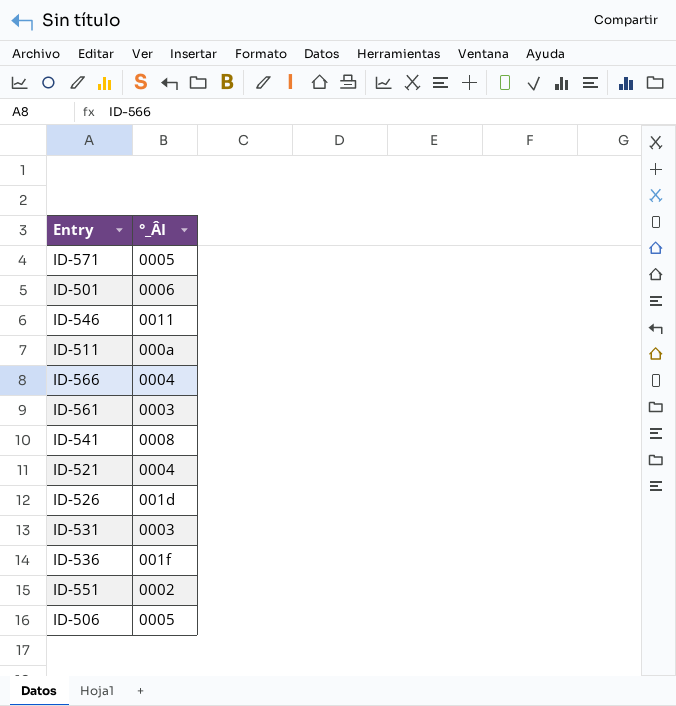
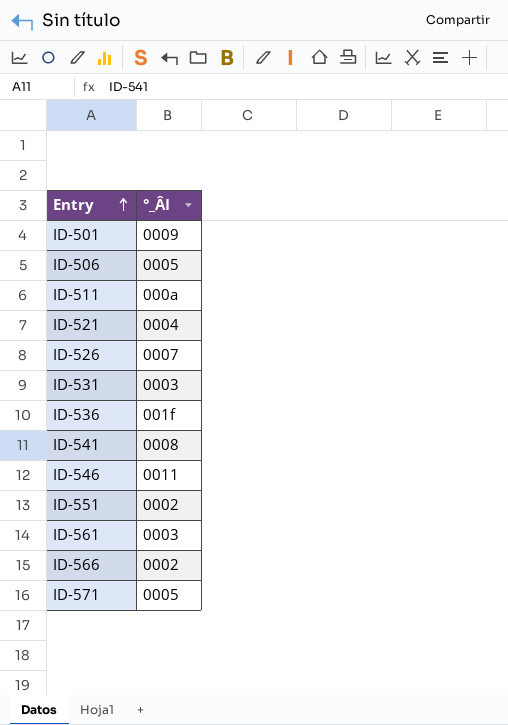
row order: none -> Entry ascending
ID-501 | °_ÂI: 0006 -> 0009
ID-526 | °_ÂI: 001d -> 0007
ID-566 | °_ÂI: 0004 -> 0002

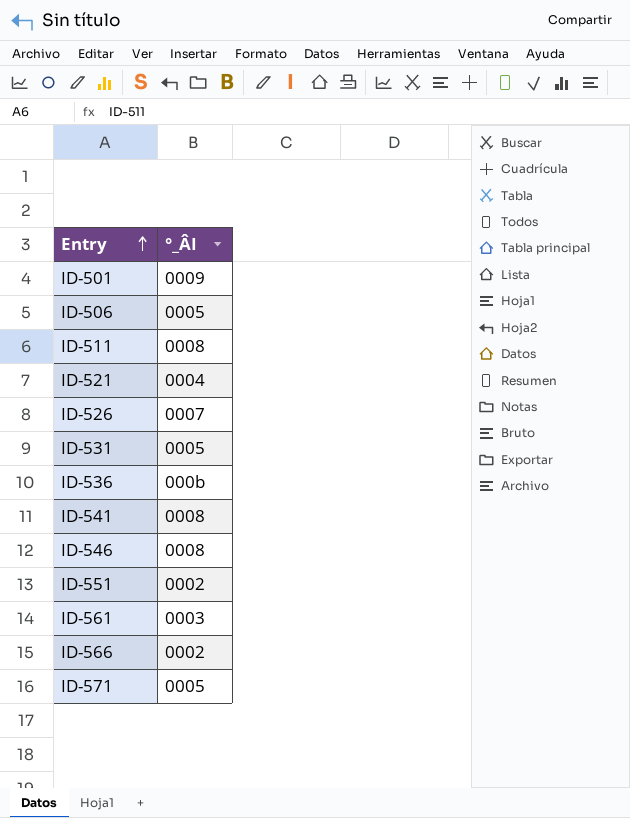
ID-511 | °_ÂI: 000a -> 0008
ID-531 | °_ÂI: 0003 -> 0005
ID-536 | °_ÂI: 001f -> 000b
ID-546 | °_ÂI: 0011 -> 0008

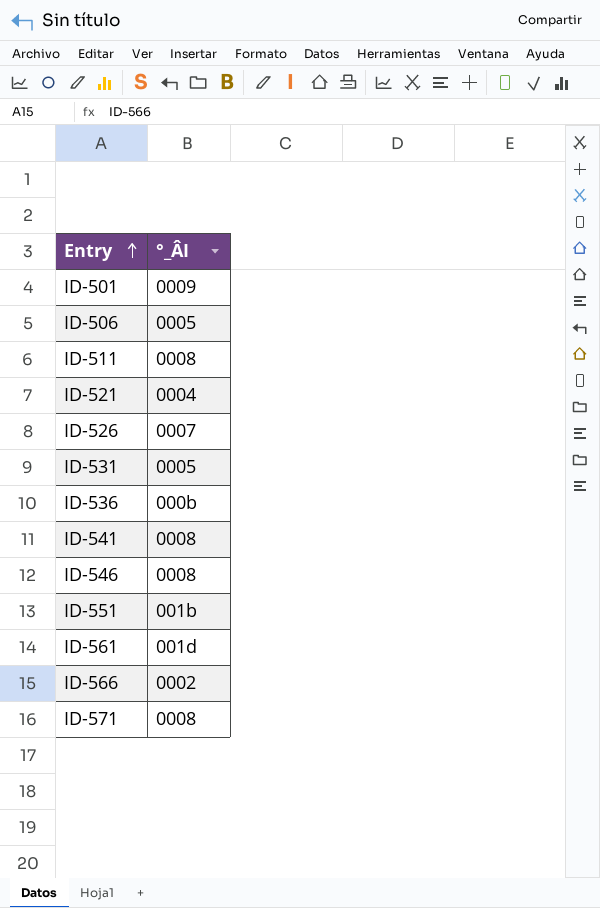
ID-551 | °_ÂI: 0002 -> 001b
ID-561 | °_ÂI: 0003 -> 001d
ID-571 | °_ÂI: 0005 -> 0008

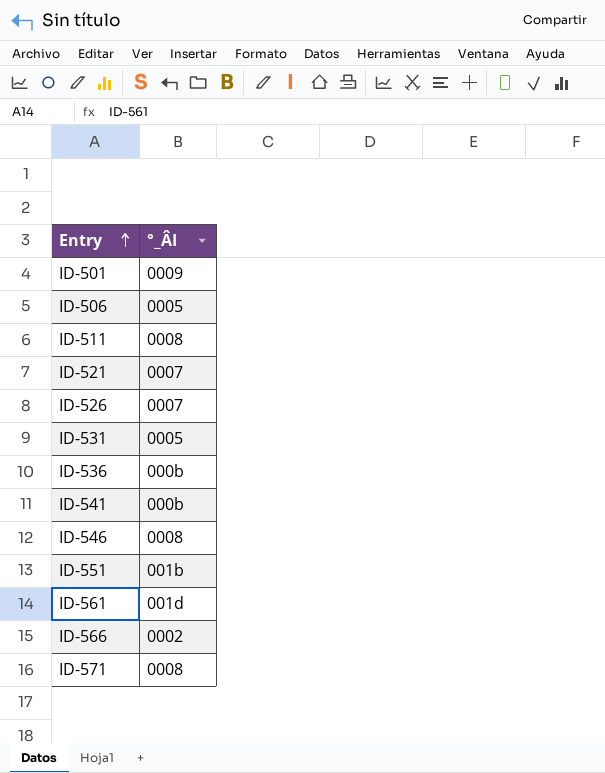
ID-521 | °_ÂI: 0004 -> 0007
ID-541 | °_ÂI: 0008 -> 000b

